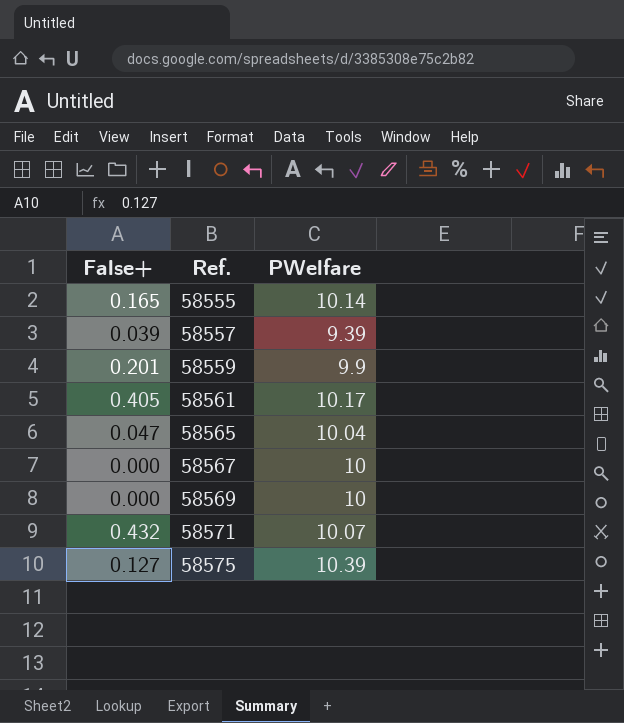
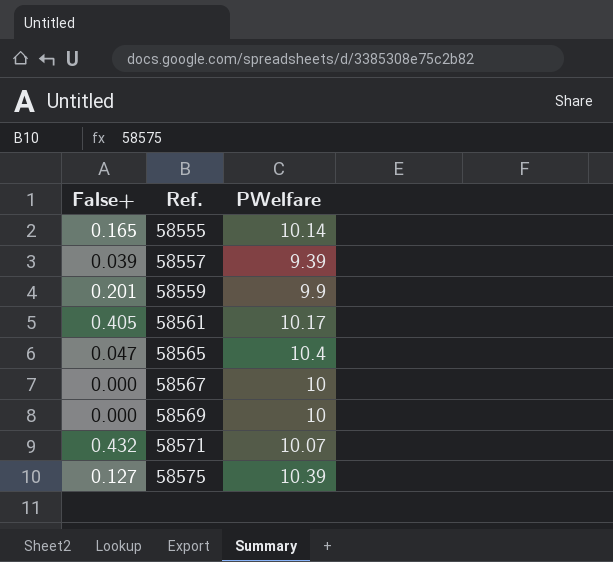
58565 | PWelfare: 10.04 -> 10.4

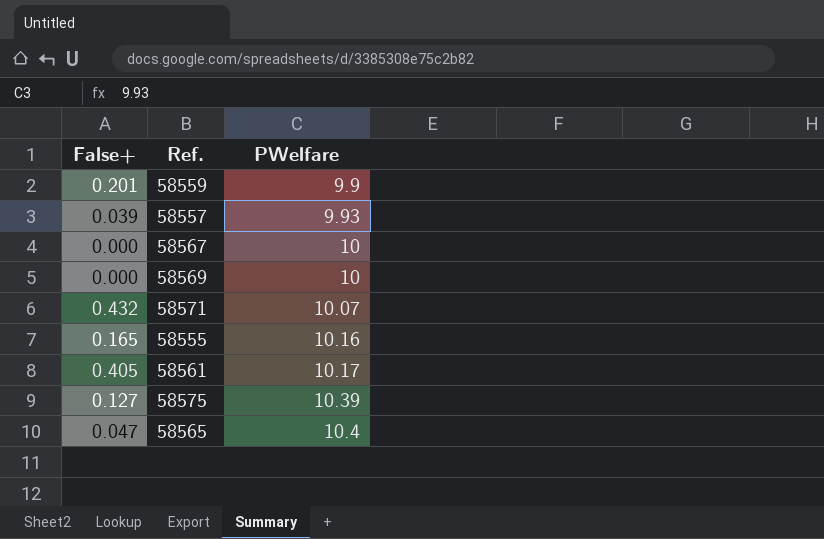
row order: Ref. ascending -> PWelfare ascending
58557 | PWelfare: 9.39 -> 9.93
58555 | PWelfare: 10.14 -> 10.16

